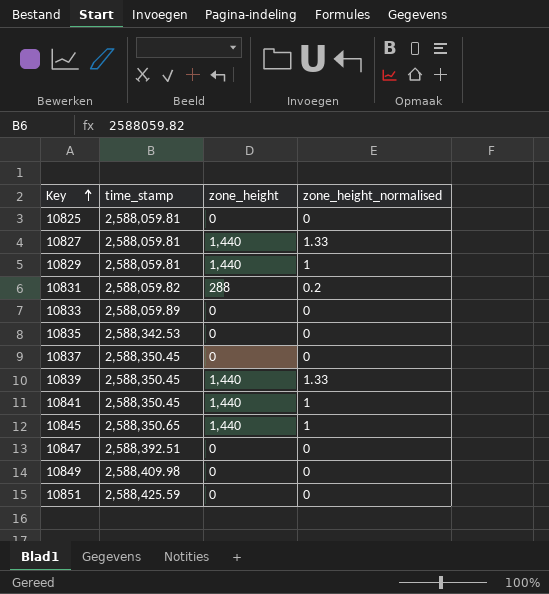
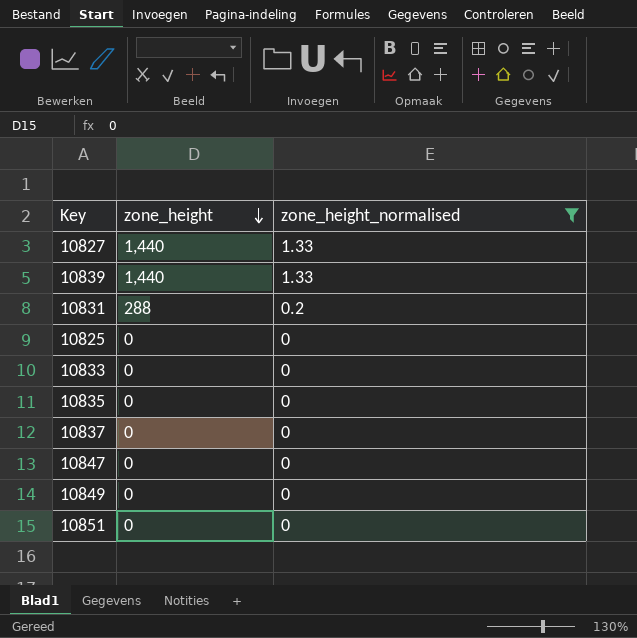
filter: none -> zone_height_normalised != 1
row order: Key ascending -> zone_height descending
column time_stamp | position: 2 -> none

